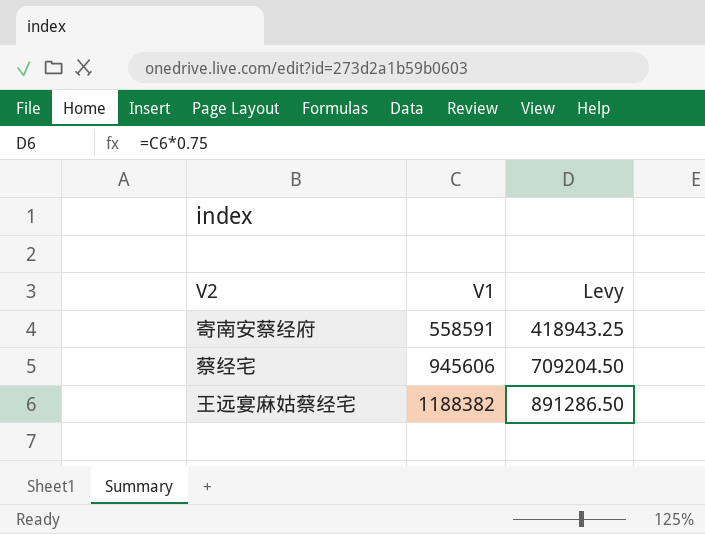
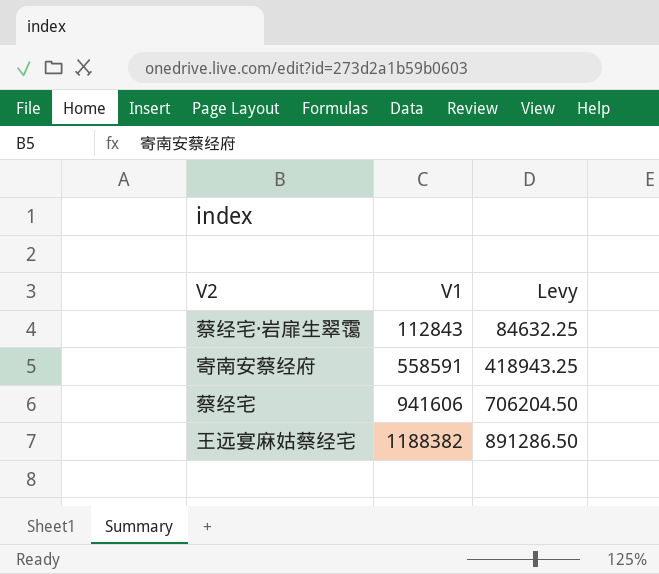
row 蔡经宅·岩扉生翠霭: none -> 112843 | 84632.25
蔡经宅 | V1: 945606 -> 941606
蔡经宅 | Levy: 709204.50 -> 706204.50

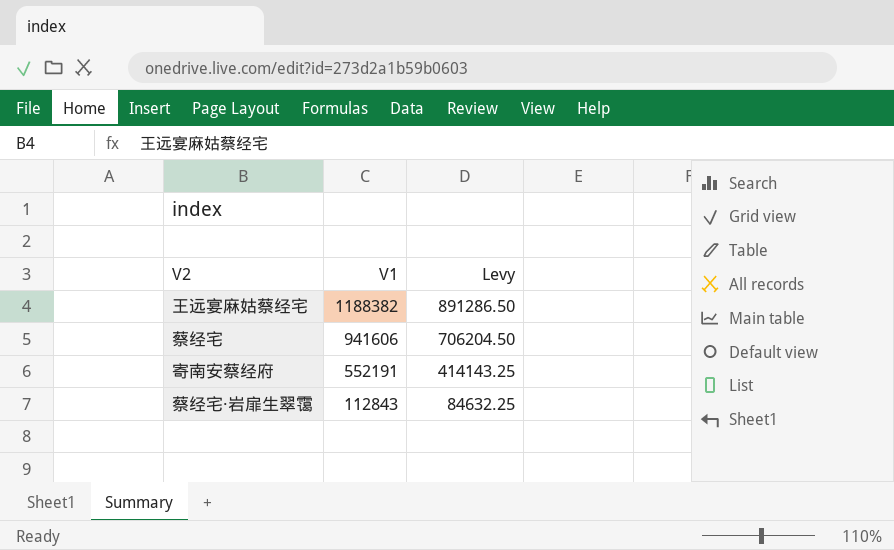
row order: V1 ascending -> V1 descending
寄南安蔡经府 | V1: 558591 -> 552191
寄南安蔡经府 | Levy: 418943.25 -> 414143.25

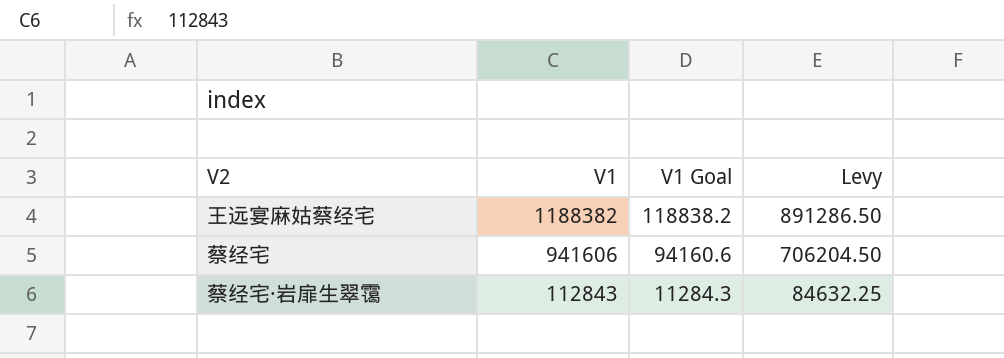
column V1 Goal | formula: none -> [V1] * 0.1
row 寄南安蔡经府: 552191 | 414143.25 -> none

